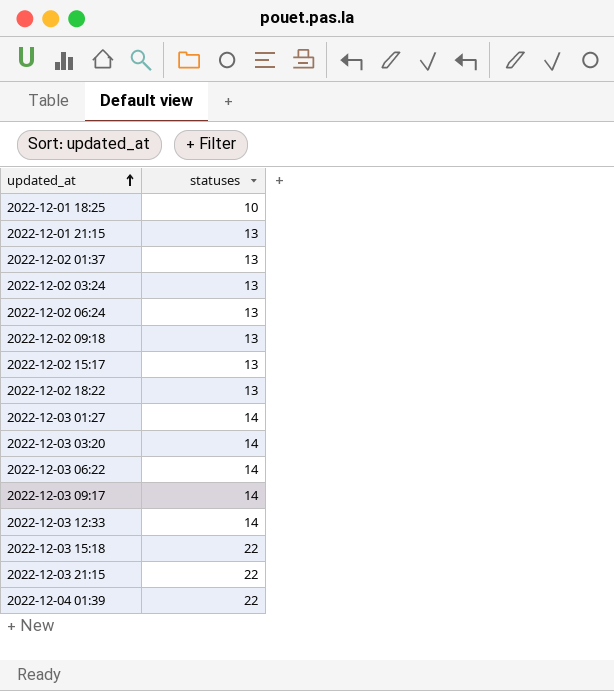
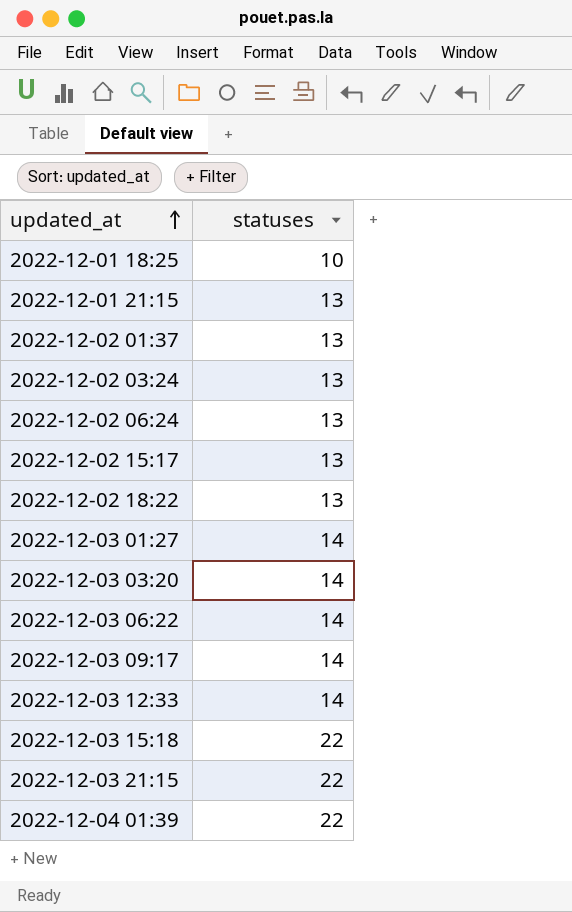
row 2022-12-02 09:18: 13 -> none

